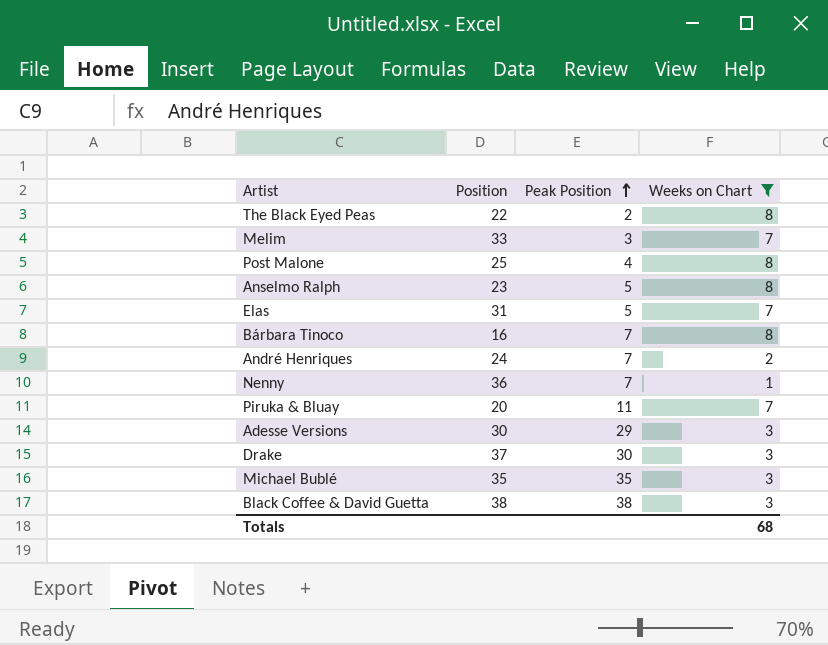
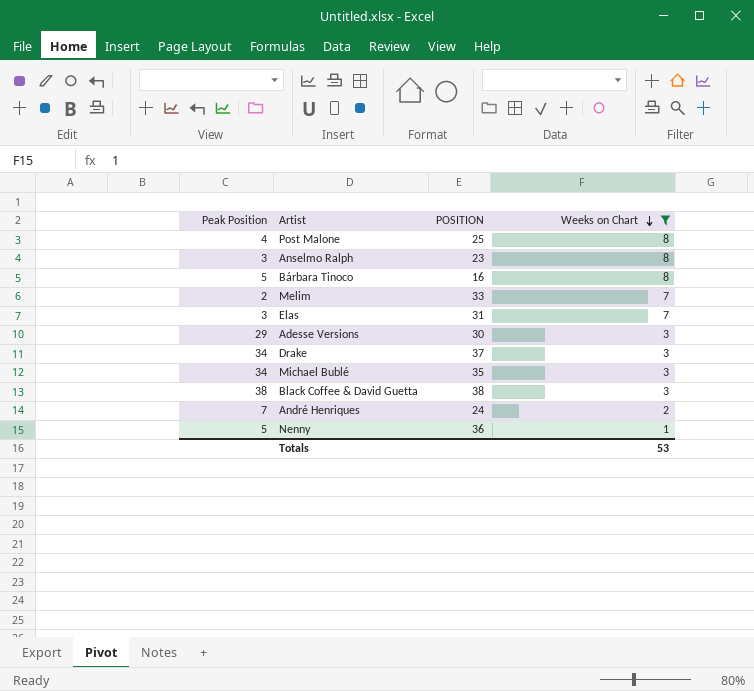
row order: Peak Position ascending -> Weeks on Chart descending
column Peak Position | position: 3 -> 1
column name: Position -> POSITION
row The Black Eyed Peas: 22 | 2 | 8 -> none
row Piruka & Bluay: 20 | 11 | 7 -> none
Anselmo Ralph | Peak Position: 5 -> 3
Bárbara Tinoco | Peak Position: 7 -> 5
Melim | Peak Position: 3 -> 2
Elas | Peak Position: 5 -> 3
Drake | Peak Position: 30 -> 34
Michael Bublé | Peak Position: 35 -> 34
Nenny | Peak Position: 7 -> 5
Totals | Weeks on Chart: 68 -> 53

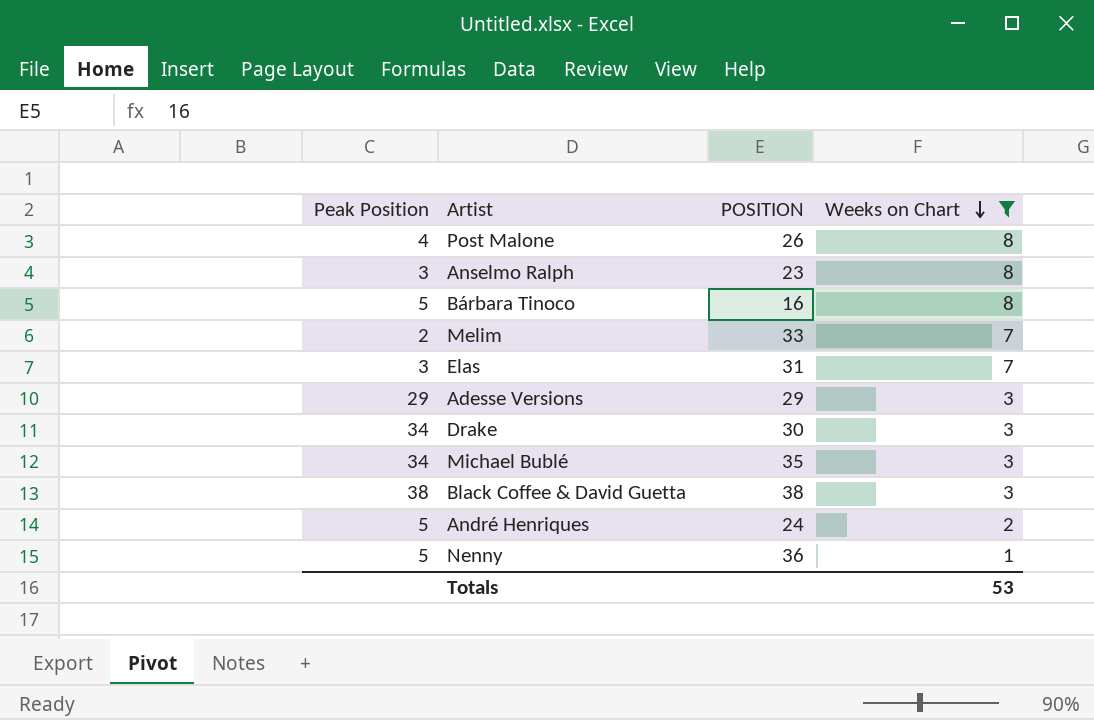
Post Malone | POSITION: 25 -> 26
Adesse Versions | POSITION: 30 -> 29
Drake | POSITION: 37 -> 30
André Henriques | Peak Position: 7 -> 5

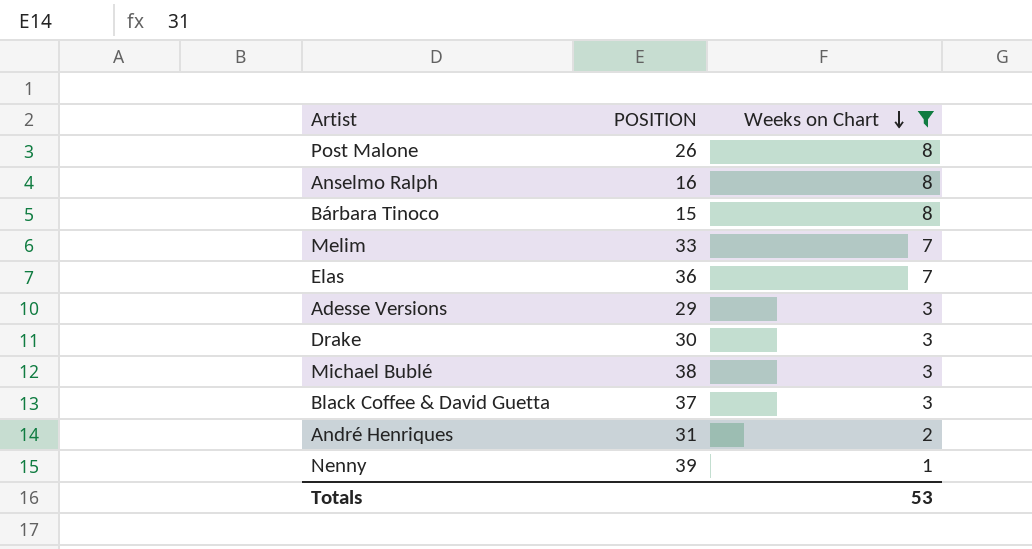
column Peak Position | position: 1 -> none
Anselmo Ralph | POSITION: 23 -> 16
Bárbara Tinoco | POSITION: 16 -> 15
Elas | POSITION: 31 -> 36
Michael Bublé | POSITION: 35 -> 38
Black Coffee & David Guetta | POSITION: 38 -> 37
André Henriques | POSITION: 24 -> 31
Nenny | POSITION: 36 -> 39

